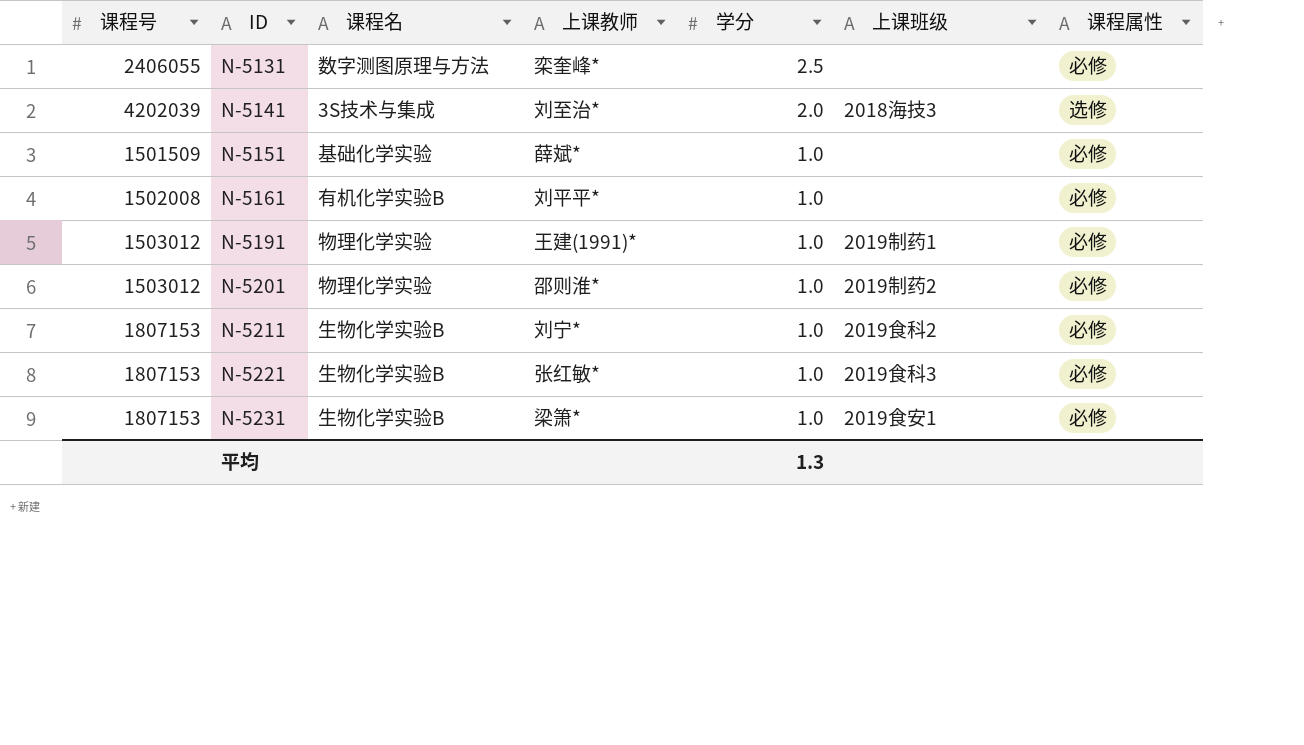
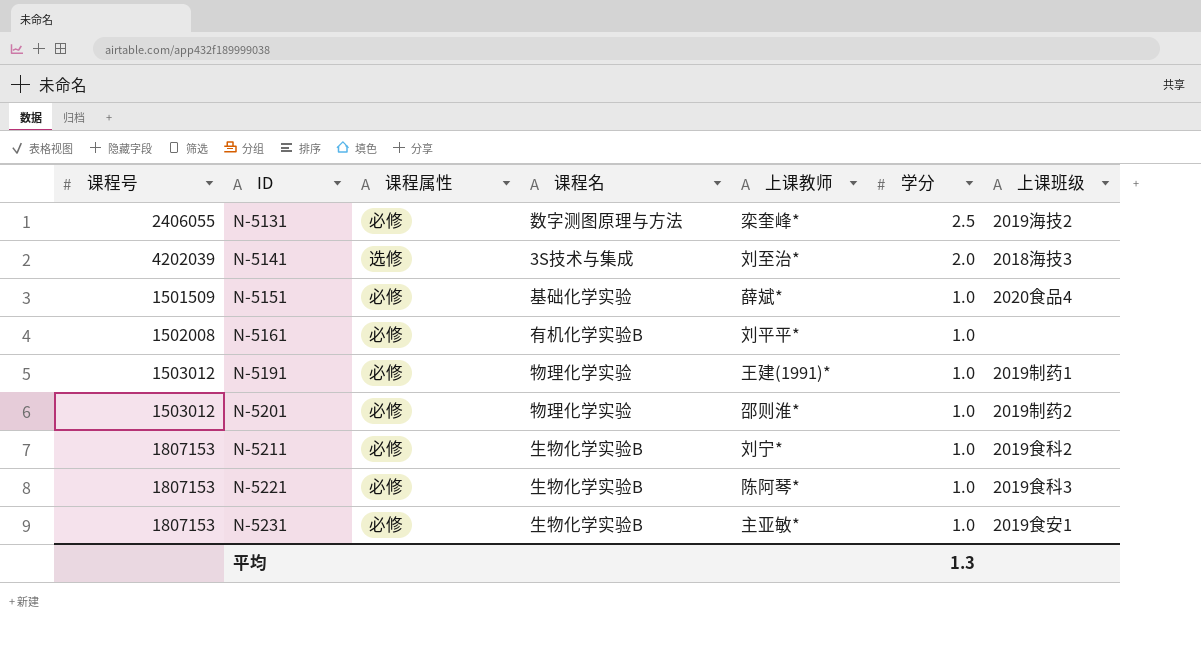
column 课程属性 | position: 7 -> 3
N-5131 | 上课班级: none -> 2019海技2
N-5151 | 上课班级: none -> 2020食品4
N-5221 | 上课教师: 张红敏* -> 陈阿琴*
N-5231 | 上课教师: 梁箫* -> 主亚敏*

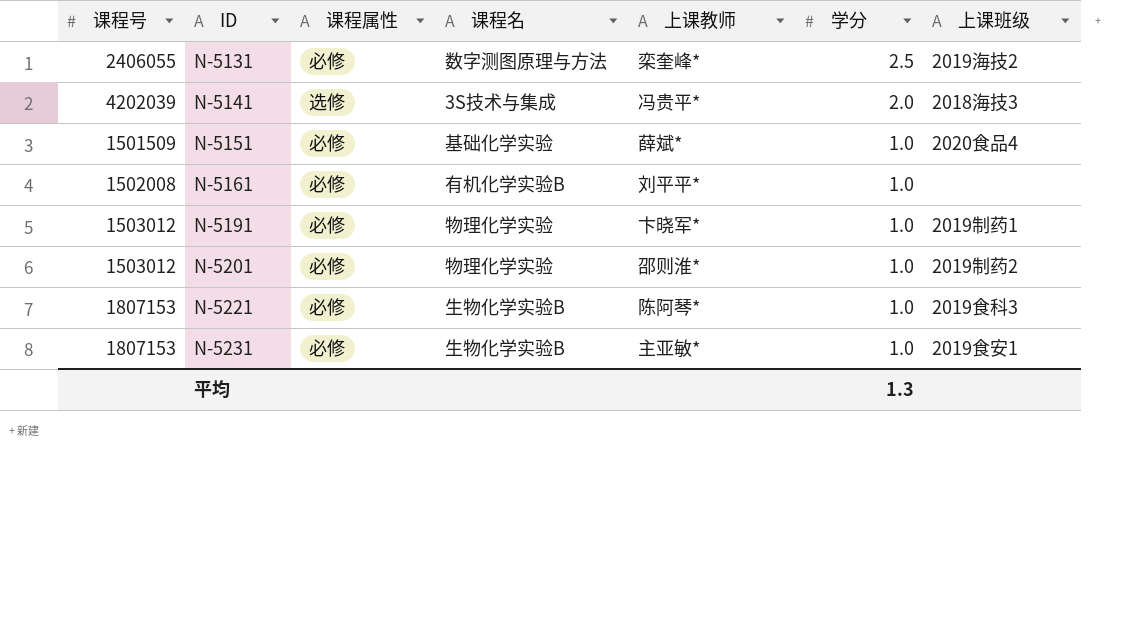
row N-5211: 1807153 | 必修 | 生物化学实验B | 刘宁* | 1.0 | 2019食科2 -> none
N-5141 | 上课教师: 刘至治* -> 冯贵平*
N-5191 | 上课教师: 王建(1991)* -> 卞晓军*

